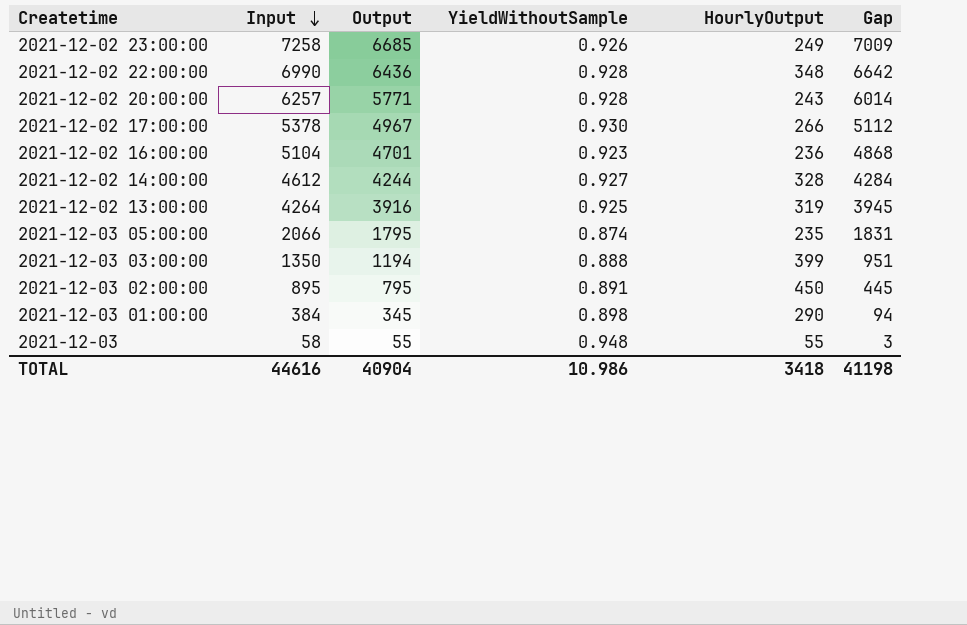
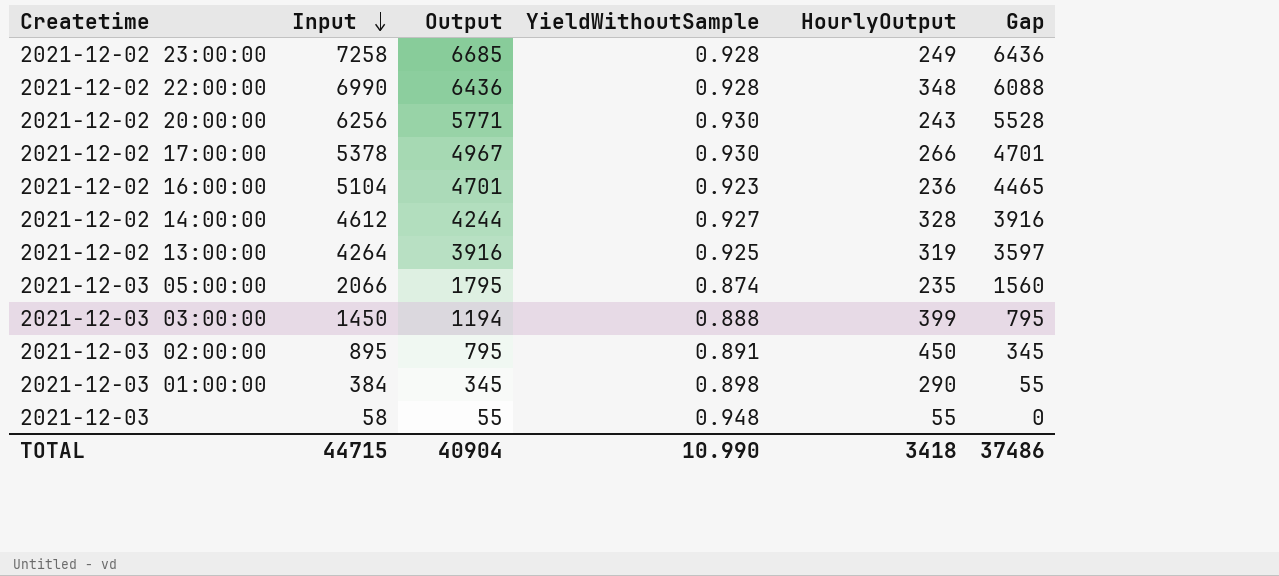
column Gap | formula: [Input] - [HourlyOutput] -> [Output] - [HourlyOutput]
2021-12-02 23:00:00 | YieldWithoutSample: 0.926 -> 0.928
2021-12-02 20:00:00 | Input: 6257 -> 6256
2021-12-02 20:00:00 | YieldWithoutSample: 0.928 -> 0.930
2021-12-03 03:00:00 | Input: 1350 -> 1450
TOTAL | Input: 44616 -> 44715
TOTAL | YieldWithoutSample: 10.986 -> 10.990
TOTAL | Gap: 41198 -> 37486

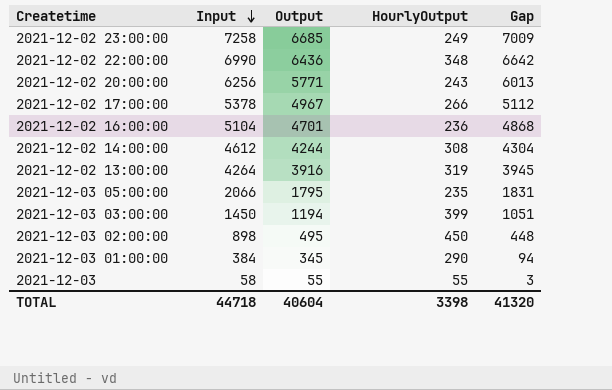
column YieldWithoutSample | position: 4 -> none
column Gap | formula: [Output] - [HourlyOutput] -> [Input] - [HourlyOutput]
2021-12-02 14:00:00 | HourlyOutput: 328 -> 308
2021-12-03 02:00:00 | Input: 895 -> 898
2021-12-03 02:00:00 | Output: 795 -> 495
TOTAL | Input: 44715 -> 44718
TOTAL | Output: 40904 -> 40604
TOTAL | HourlyOutput: 3418 -> 3398
TOTAL | Gap: 37486 -> 41320

